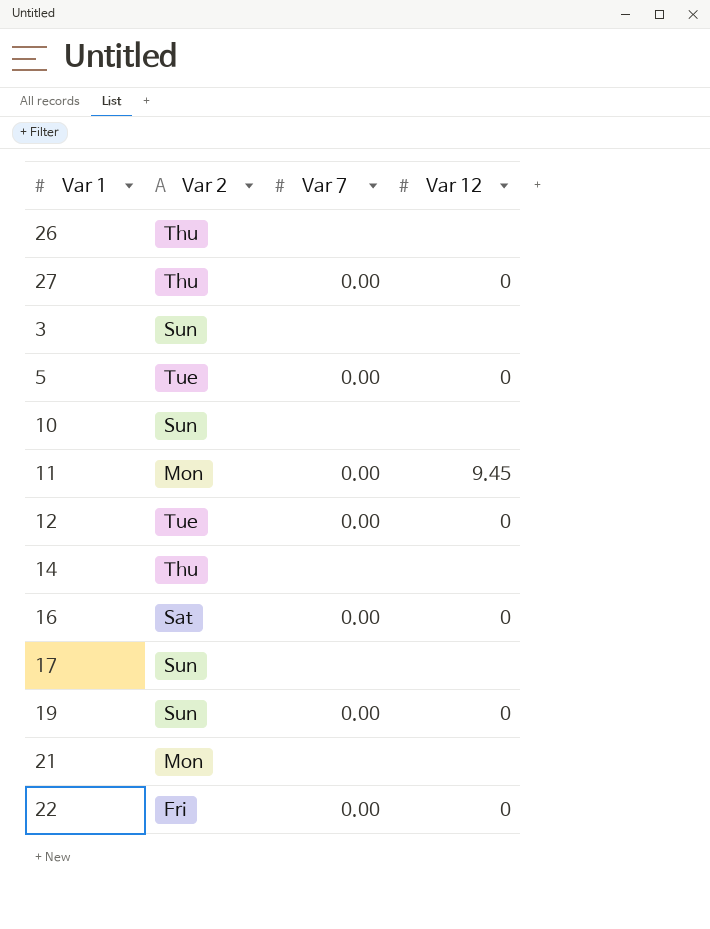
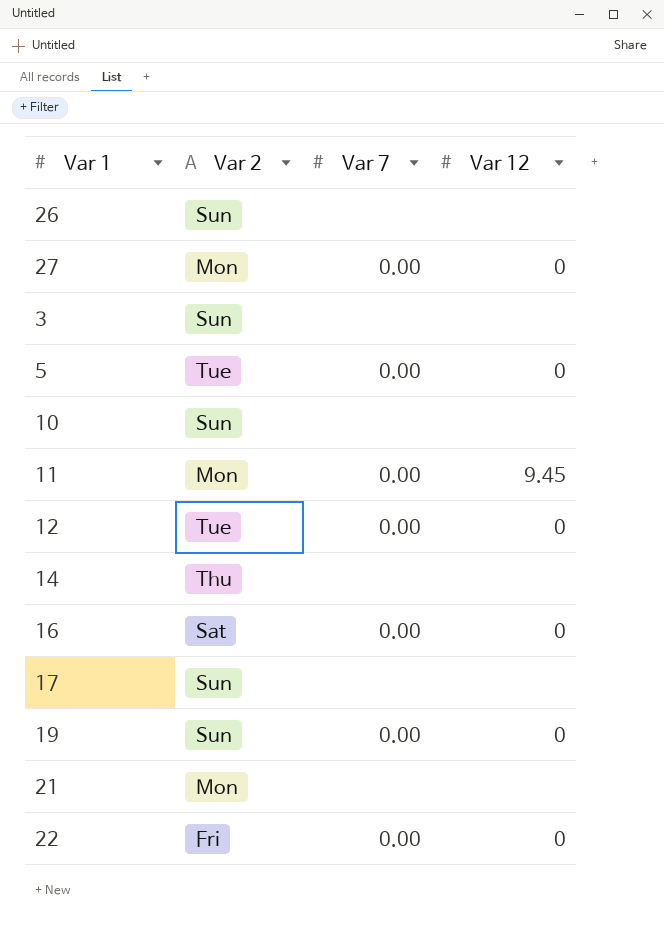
26 | Var 2: Thu -> Sun
27 | Var 2: Thu -> Mon

